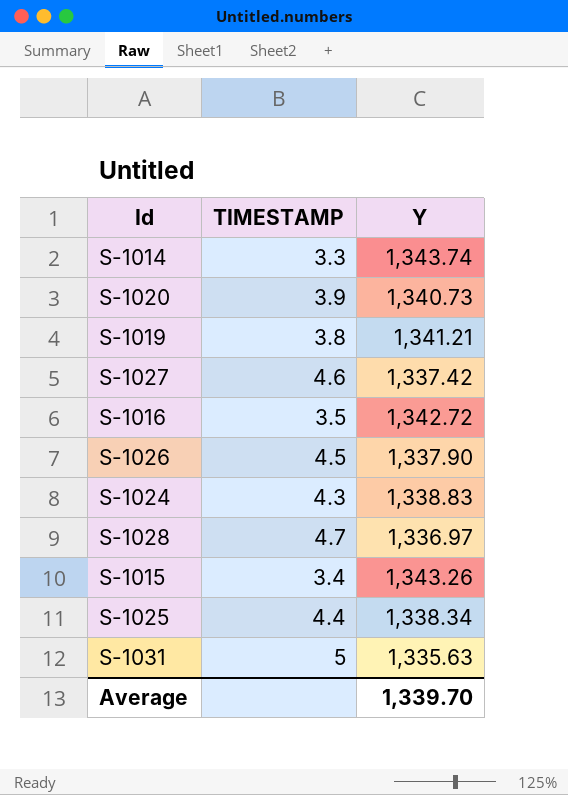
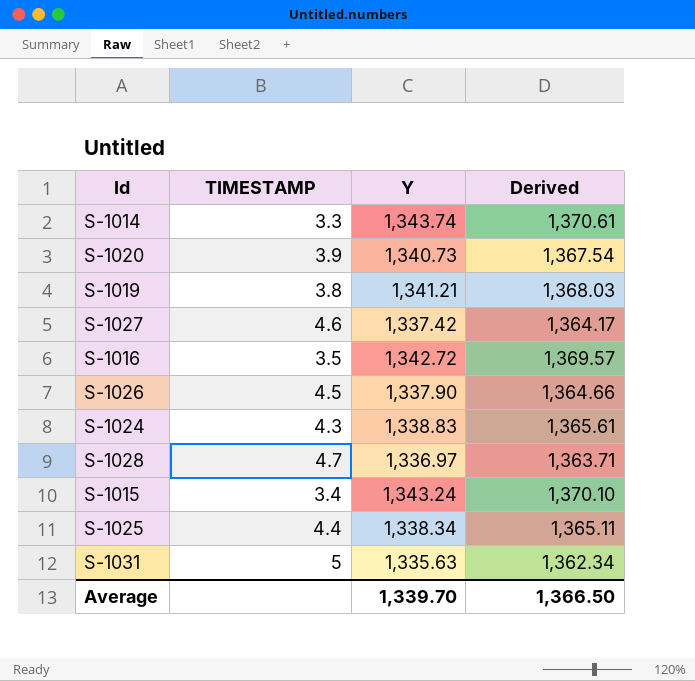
column Derived | formula: none -> [Y] * 1.02
S-1015 | Y: 1,343.26 -> 1,343.24

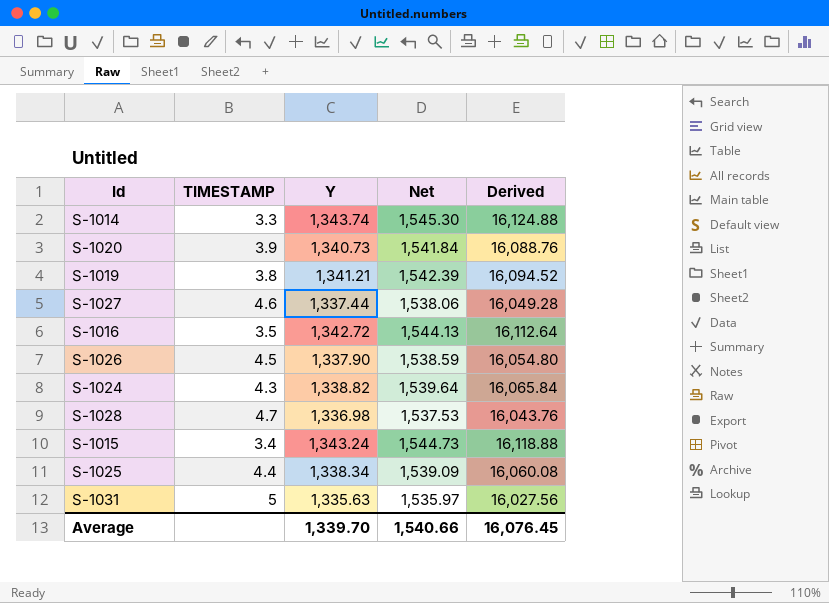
column Net | formula: none -> [Y] * 1.15
column Derived | formula: [Y] * 1.02 -> [Y] * 12
S-1027 | Y: 1,337.42 -> 1,337.44
S-1024 | Y: 1,338.83 -> 1,338.82
S-1028 | Y: 1,336.97 -> 1,336.98
Average | Derived: 1,366.50 -> 16,076.45

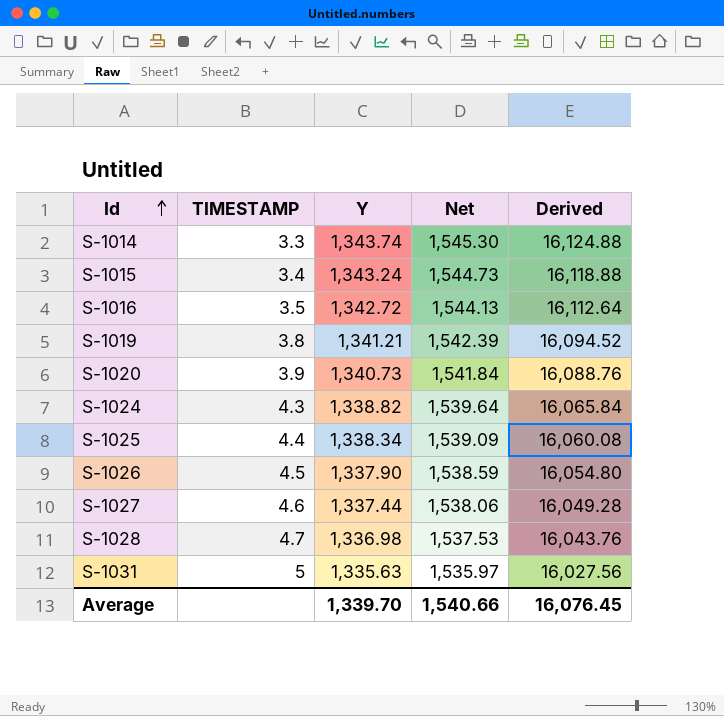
row order: none -> Id ascending

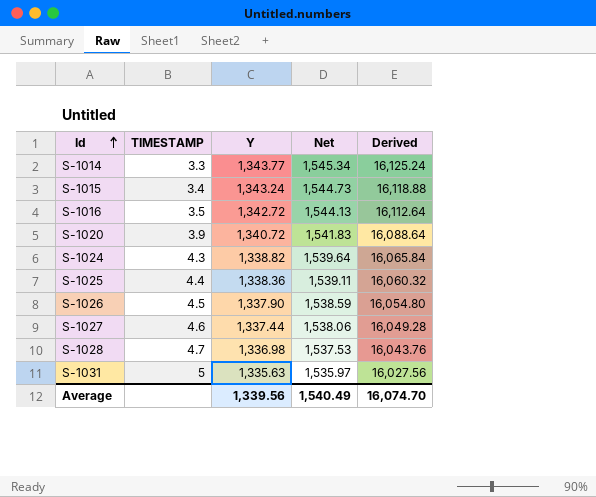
row S-1019: 3.8 | 1,341.21 | 1,542.39 | 16,094.52 -> none
S-1014 | Y: 1,343.74 -> 1,343.77
S-1014 | Net: 1,545.30 -> 1,545.34
S-1014 | Derived: 16,124.88 -> 16,125.24
S-1020 | Y: 1,340.73 -> 1,340.72
S-1020 | Net: 1,541.84 -> 1,541.83
S-1020 | Derived: 16,088.76 -> 16,088.64
S-1025 | Y: 1,338.34 -> 1,338.36
S-1025 | Net: 1,539.09 -> 1,539.11
S-1025 | Derived: 16,060.08 -> 16,060.32
Average | Y: 1,339.70 -> 1,339.56
Average | Net: 1,540.66 -> 1,540.49
Average | Derived: 16,076.45 -> 16,074.70

